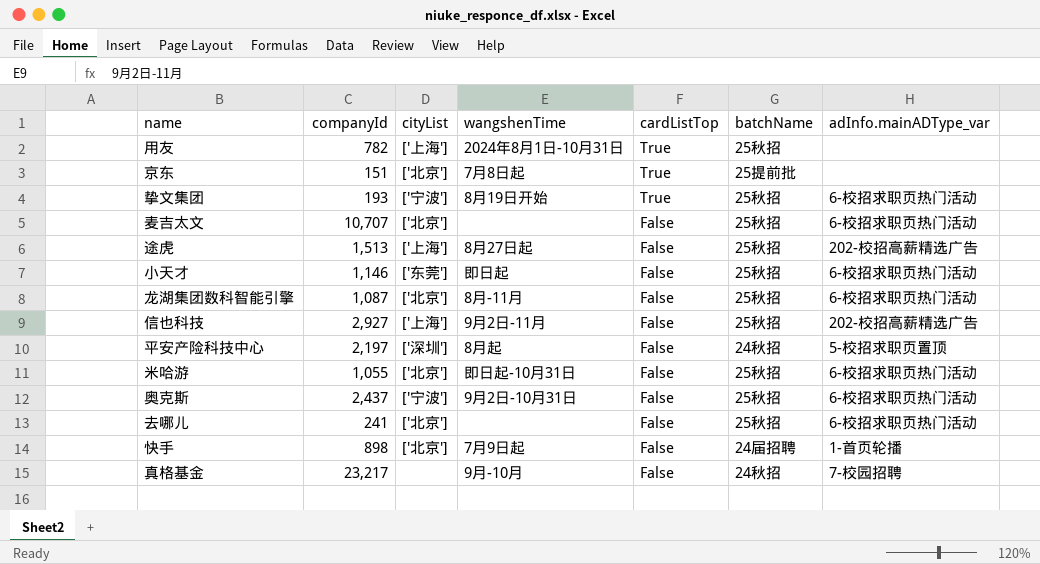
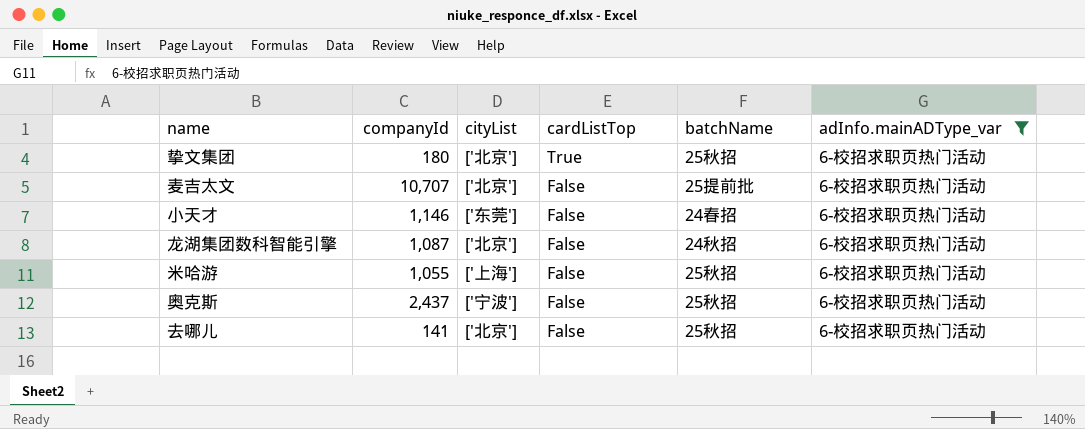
filter: none -> adInfo.mainADType_var = 6-校招求职页热门活动
column wangshenTime | position: 4 -> none
挚文集团 | companyId: 193 -> 180
挚文集团 | cityList: ['宁波'] -> ['北京']
麦吉太文 | batchName: 25秋招 -> 25提前批
小天才 | batchName: 25秋招 -> 24春招
龙湖集团数科智能引擎 | batchName: 25秋招 -> 24秋招
米哈游 | cityList: ['北京'] -> ['上海']
去哪儿 | companyId: 241 -> 141

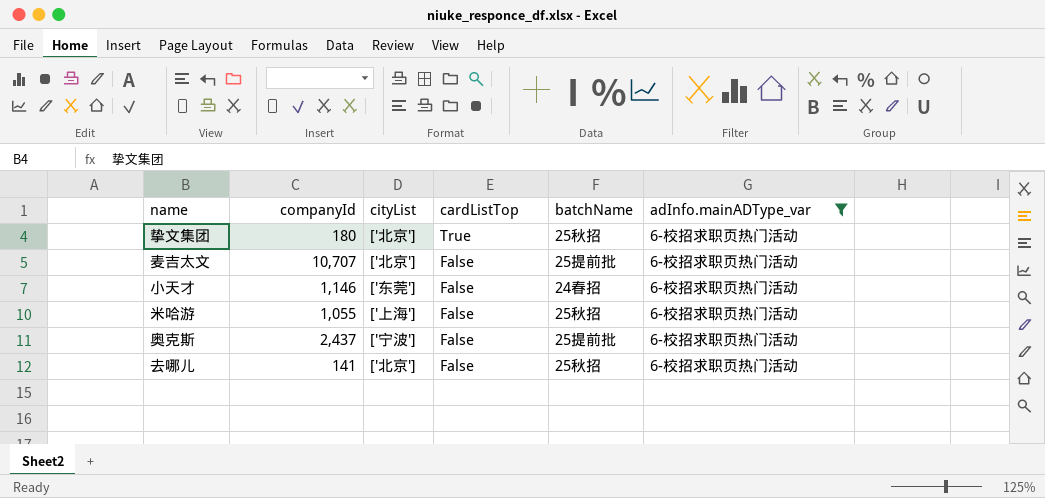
row 龙湖集团数科智能引擎: 1,087 | ['北京'] | False | 24秋招 | 6-校招求职页热门活动 -> none
奥克斯 | batchName: 25秋招 -> 25提前批

